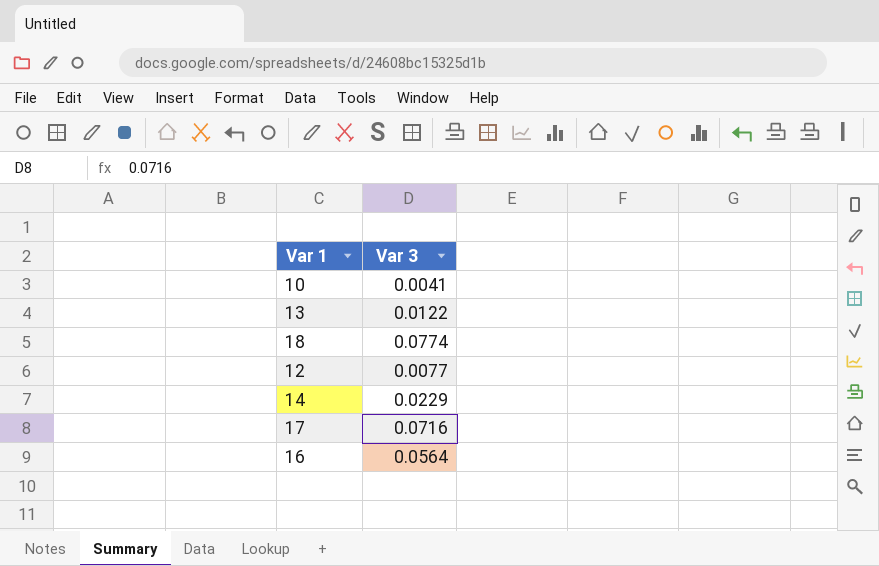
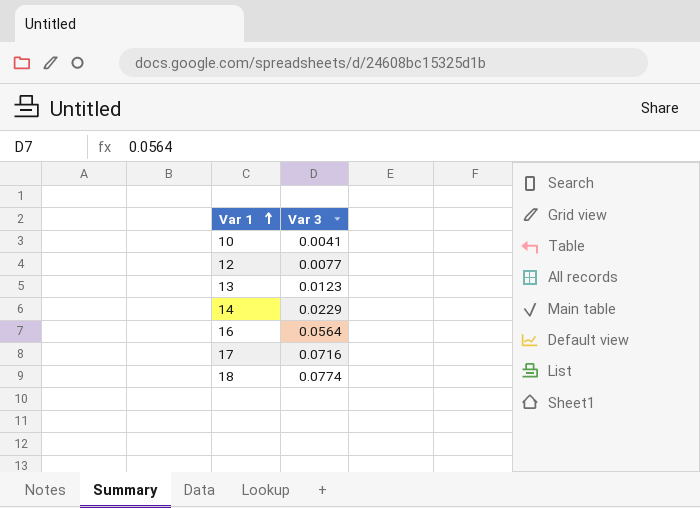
row order: none -> Var 1 ascending
13 | Var 3: 0.0122 -> 0.0123

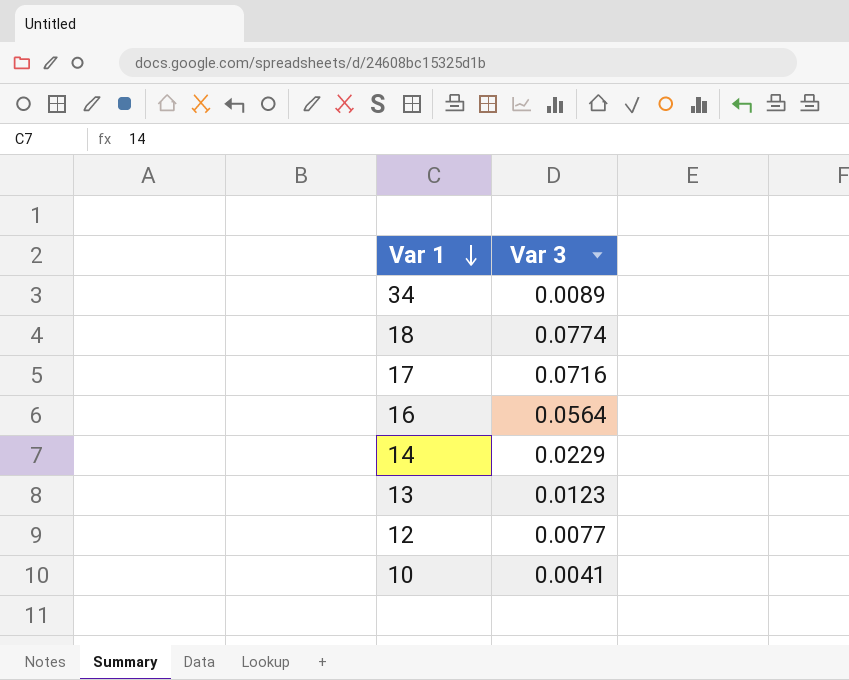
row order: Var 1 ascending -> Var 1 descending
row 34: none -> 0.0089

